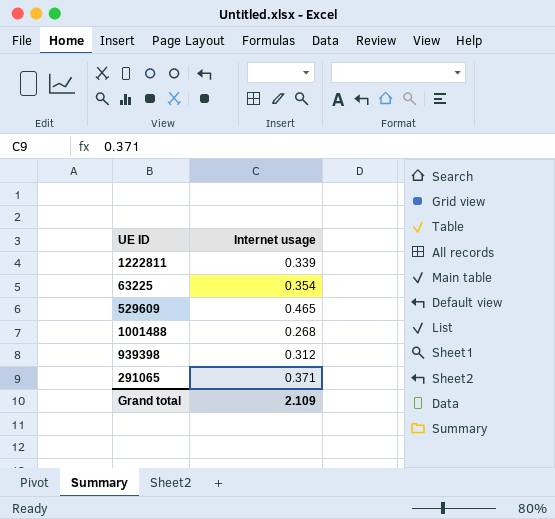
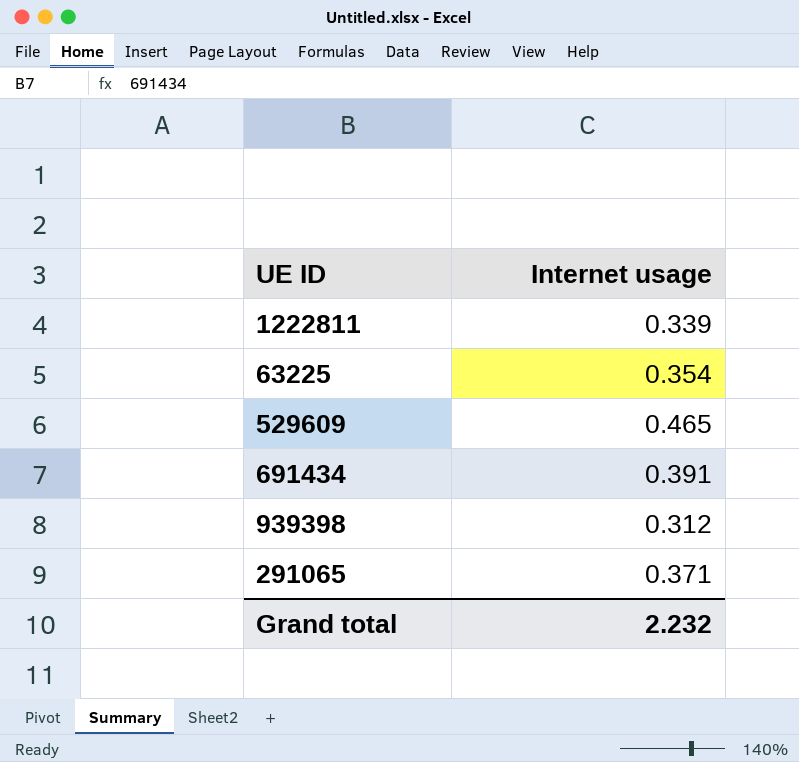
row 1001488: 0.268 -> none
row 691434: none -> 0.391
Grand total | Internet usage: 2.109 -> 2.232

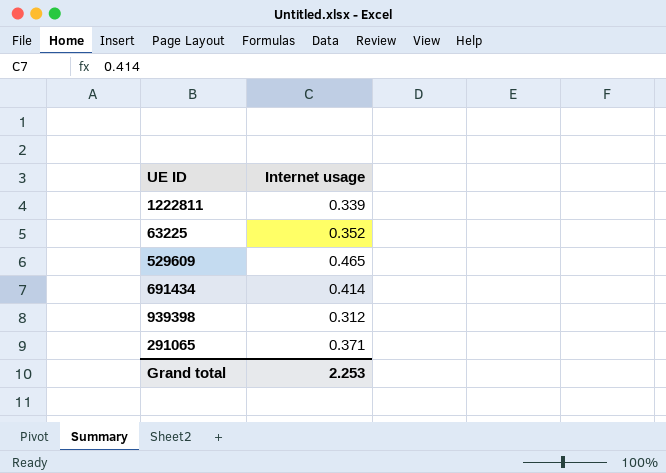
63225 | Internet usage: 0.354 -> 0.352
691434 | Internet usage: 0.391 -> 0.414
Grand total | Internet usage: 2.232 -> 2.253

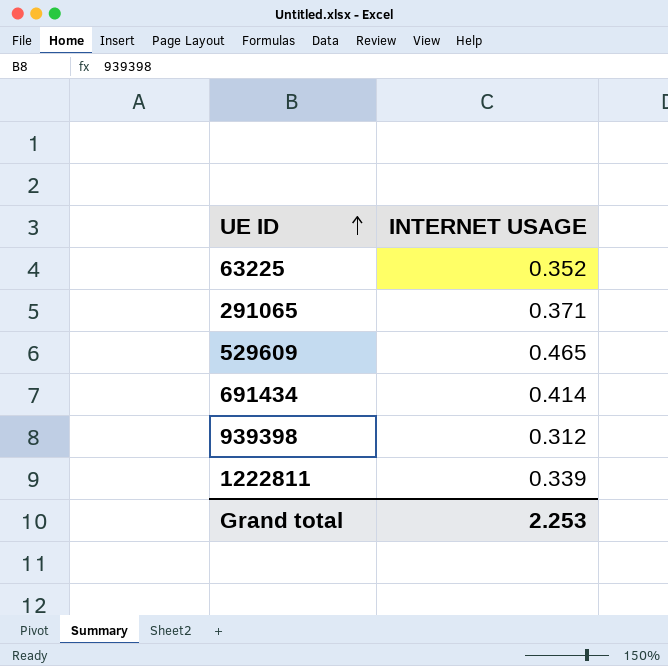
row order: none -> UE ID ascending
column name: Internet usage -> INTERNET USAGE

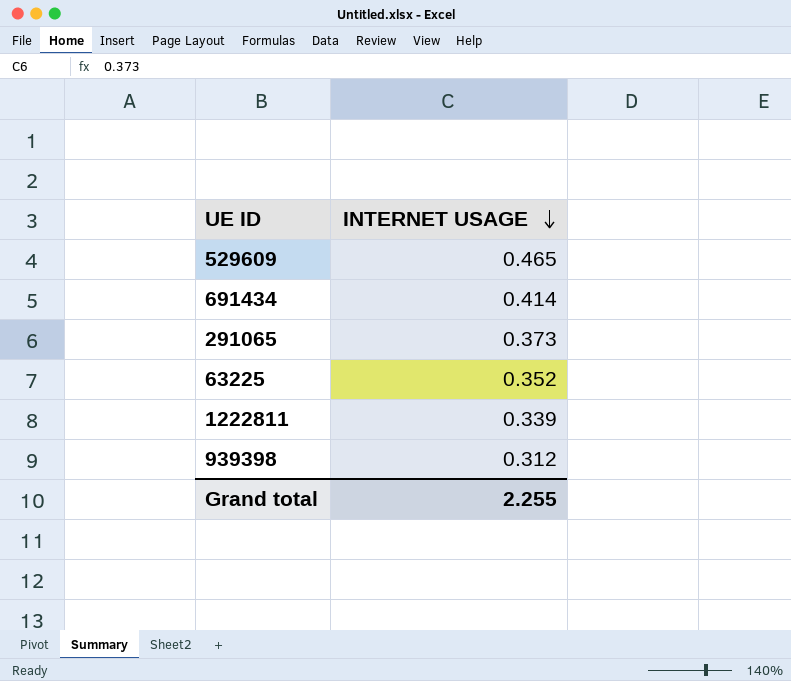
row order: UE ID ascending -> INTERNET USAGE descending
291065 | INTERNET USAGE: 0.371 -> 0.373
Grand total | INTERNET USAGE: 2.253 -> 2.255

